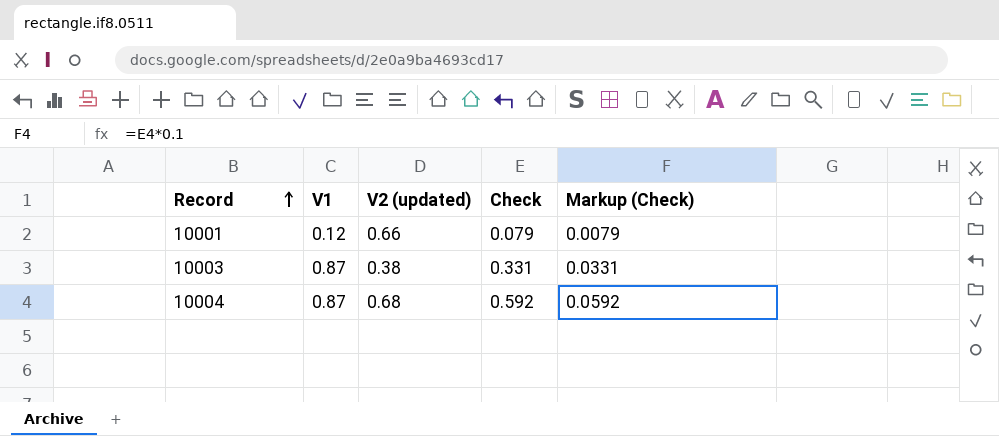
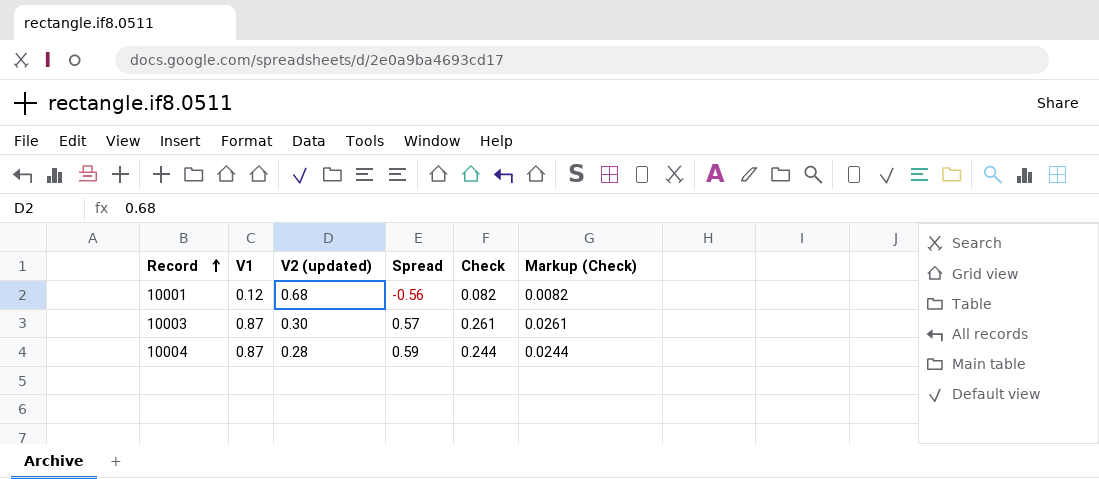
column Spread | formula: none -> [V1] - [V2 (updated)]
10001 | V2 (updated): 0.66 -> 0.68
10001 | Check: 0.079 -> 0.082
10001 | Markup (Check): 0.0079 -> 0.0082
10003 | V2 (updated): 0.38 -> 0.30
10003 | Check: 0.331 -> 0.261
10003 | Markup (Check): 0.0331 -> 0.0261
10004 | V2 (updated): 0.68 -> 0.28
10004 | Check: 0.592 -> 0.244
10004 | Markup (Check): 0.0592 -> 0.0244

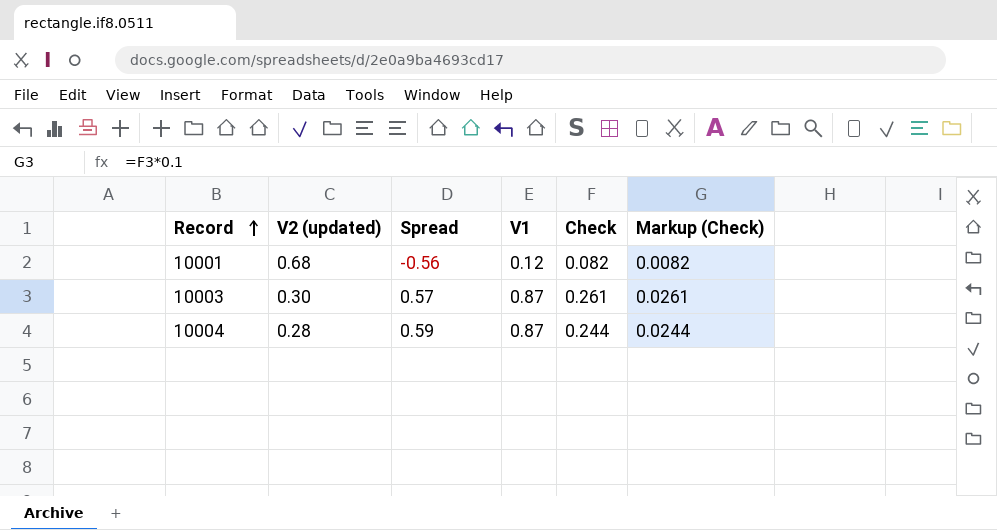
column V1 | position: 2 -> 4

